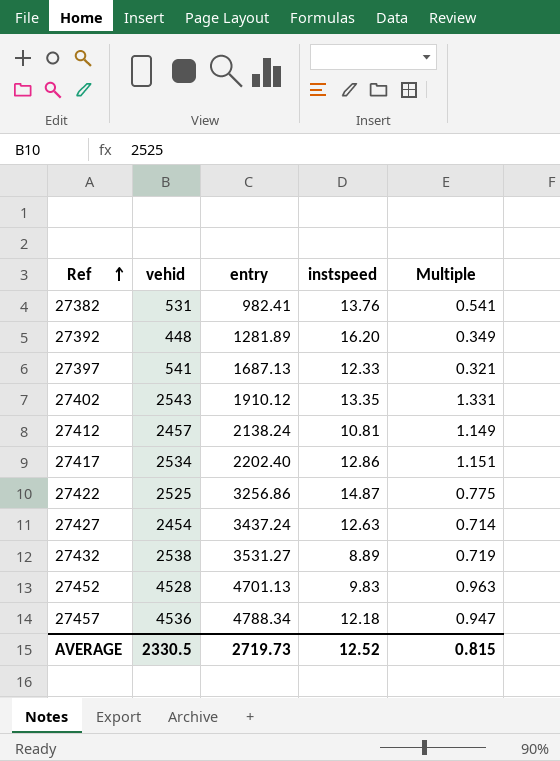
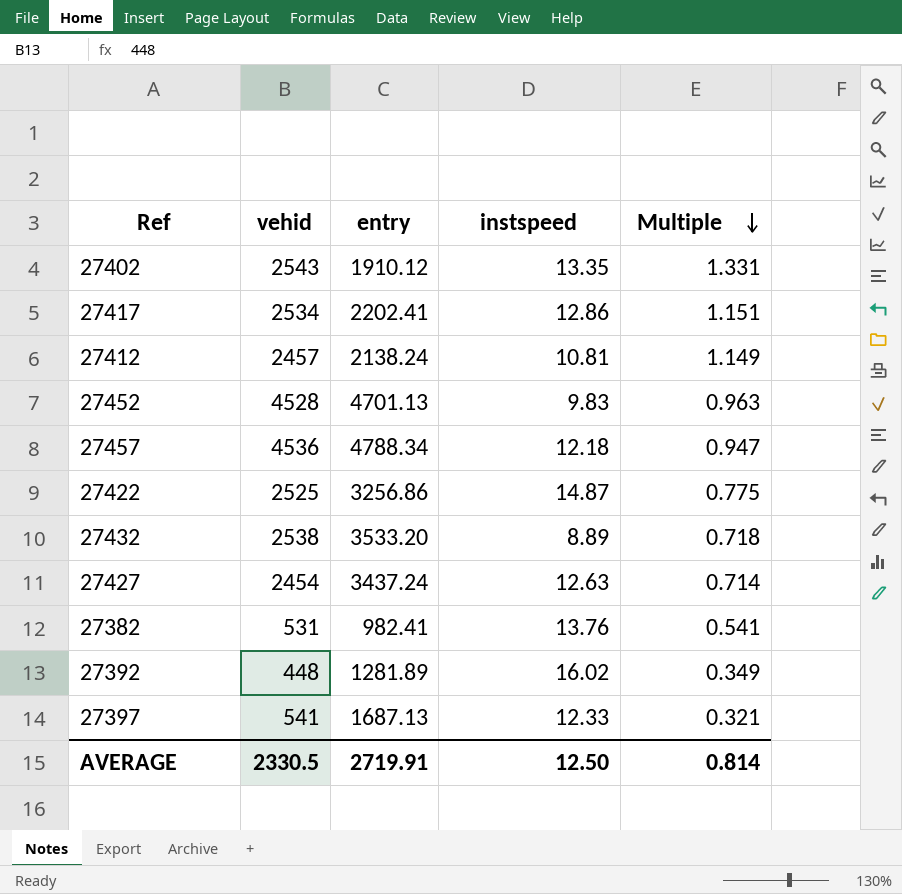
row order: Ref ascending -> Multiple descending
27417 | entry: 2202.40 -> 2202.41
27432 | entry: 3531.27 -> 3533.20
27432 | Multiple: 0.719 -> 0.718
27392 | instspeed: 16.20 -> 16.02
AVERAGE | entry: 2719.73 -> 2719.91
AVERAGE | instspeed: 12.52 -> 12.50
AVERAGE | Multiple: 0.815 -> 0.814

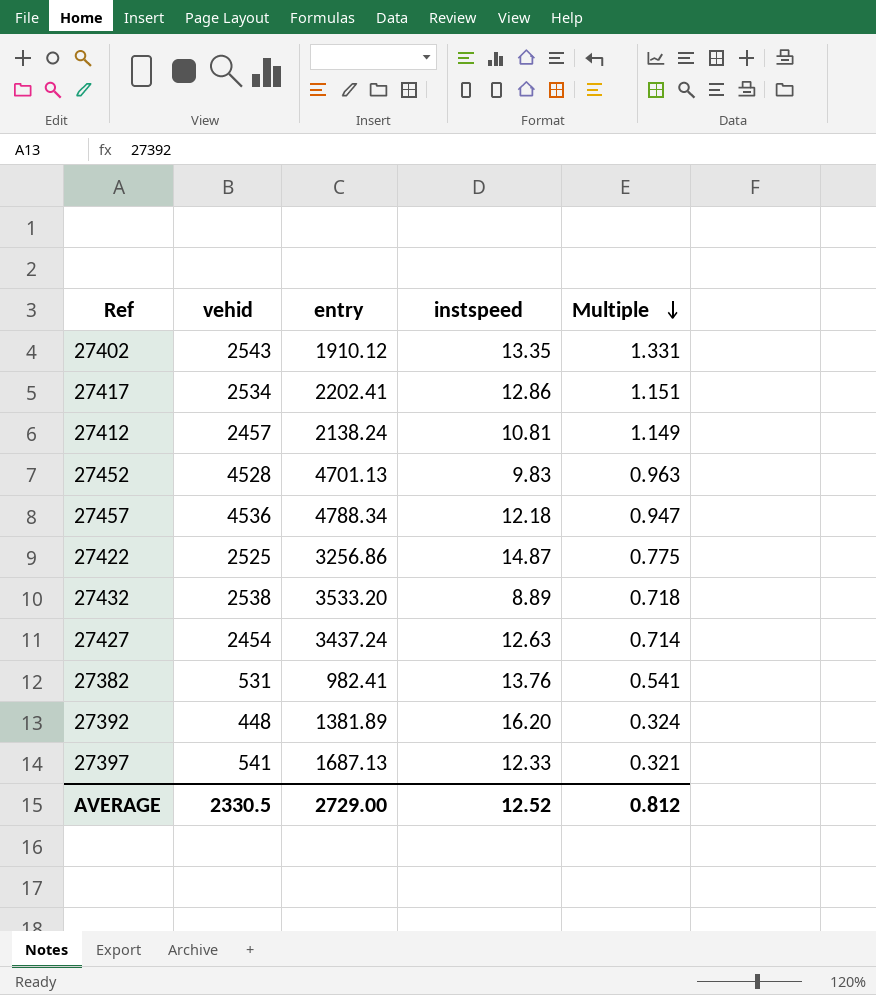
27392 | entry: 1281.89 -> 1381.89
27392 | instspeed: 16.02 -> 16.20
27392 | Multiple: 0.349 -> 0.324
AVERAGE | entry: 2719.91 -> 2729.00
AVERAGE | instspeed: 12.50 -> 12.52
AVERAGE | Multiple: 0.814 -> 0.812

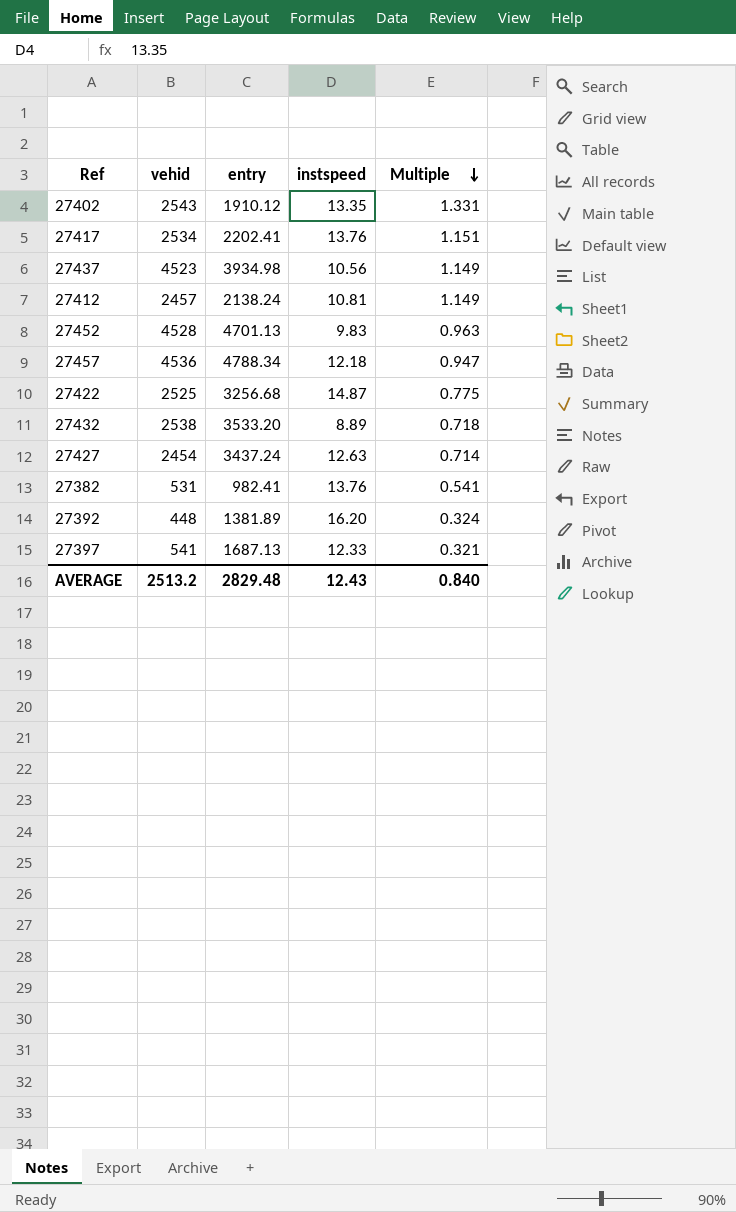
27417 | instspeed: 12.86 -> 13.76
row 27437: none -> 4523 | 3934.98 | 10.56 | 1.149
27422 | entry: 3256.86 -> 3256.68
AVERAGE | vehid: 2330.5 -> 2513.2
AVERAGE | entry: 2729.00 -> 2829.48
AVERAGE | instspeed: 12.52 -> 12.43
AVERAGE | Multiple: 0.812 -> 0.840

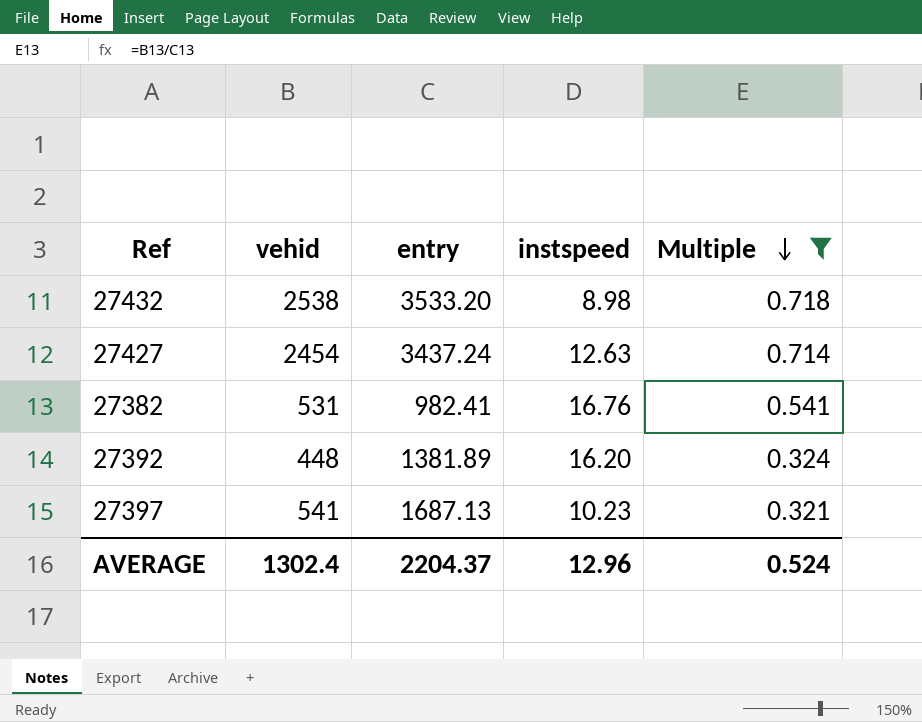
filter: none -> Multiple <= 0.718
27432 | instspeed: 8.89 -> 8.98
27382 | instspeed: 13.76 -> 16.76
27397 | instspeed: 12.33 -> 10.23
AVERAGE | vehid: 2513.2 -> 1302.4
AVERAGE | entry: 2829.48 -> 2204.37
AVERAGE | instspeed: 12.43 -> 12.96
AVERAGE | Multiple: 0.840 -> 0.524

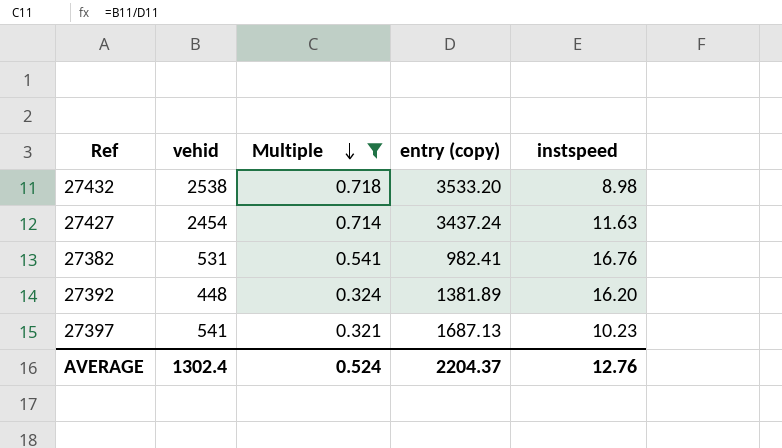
column Multiple | position: 5 -> 3
column name: entry -> entry (copy)
27427 | instspeed: 12.63 -> 11.63
AVERAGE | instspeed: 12.96 -> 12.76

